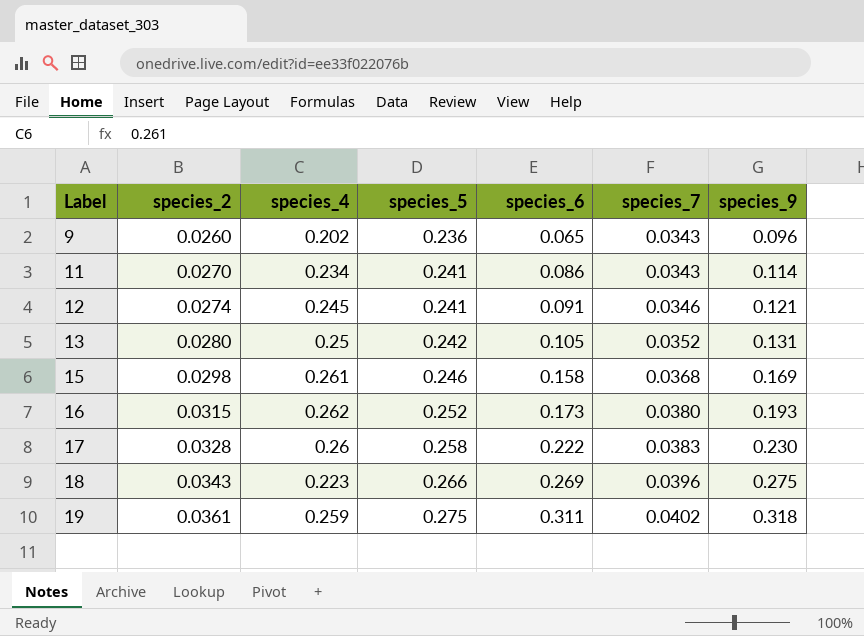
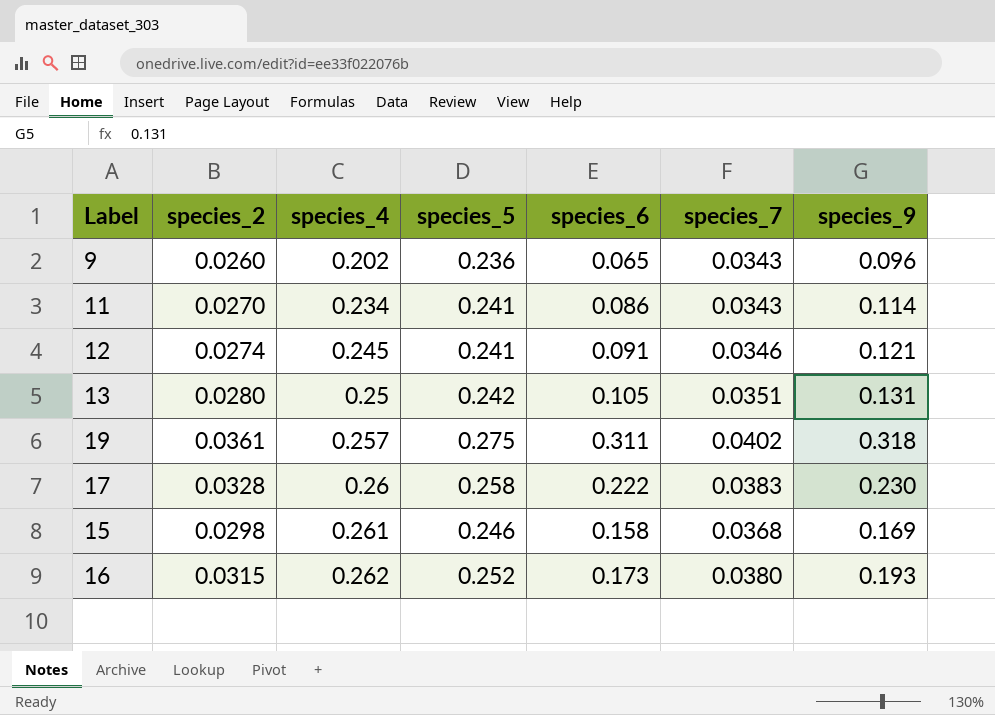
row order: Label ascending -> species_4 ascending
row 18: 0.0343 | 0.223 | 0.266 | 0.269 | 0.0396 | 0.275 -> none
13 | species_7: 0.0352 -> 0.0351
19 | species_4: 0.259 -> 0.257

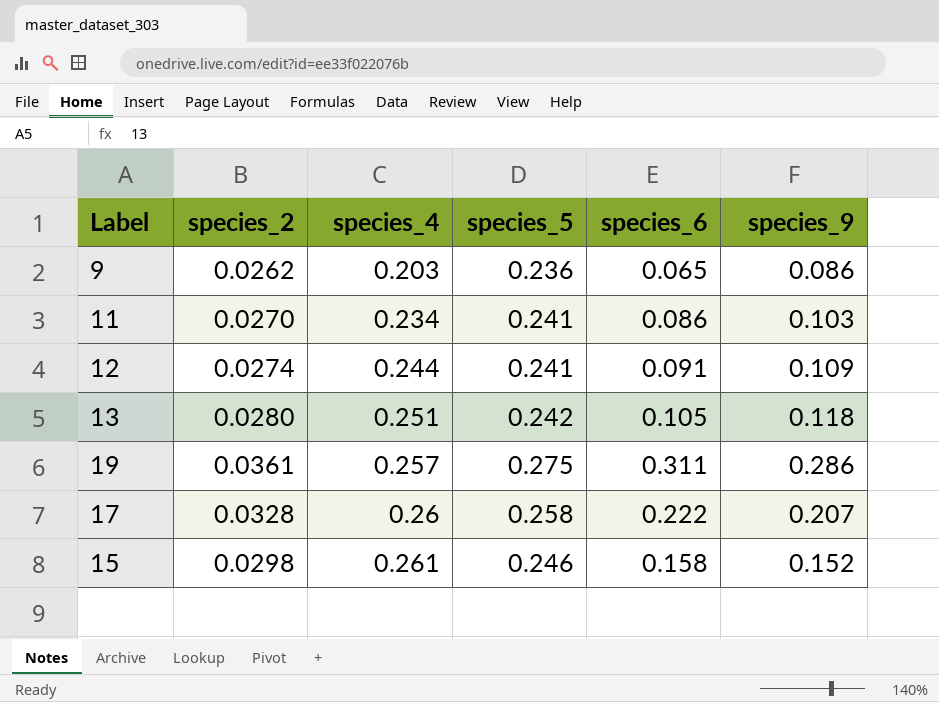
column species_7 | position: 6 -> none
row 16: 0.0315 | 0.262 | 0.252 | 0.173 | 0.0380 | 0.193 -> none
9 | species_2: 0.0260 -> 0.0262
9 | species_4: 0.202 -> 0.203
9 | species_9: 0.096 -> 0.086
11 | species_9: 0.114 -> 0.103
12 | species_4: 0.245 -> 0.244
12 | species_9: 0.121 -> 0.109
13 | species_4: 0.25 -> 0.251
13 | species_9: 0.131 -> 0.118
19 | species_9: 0.318 -> 0.286
17 | species_9: 0.230 -> 0.207
15 | species_9: 0.169 -> 0.152

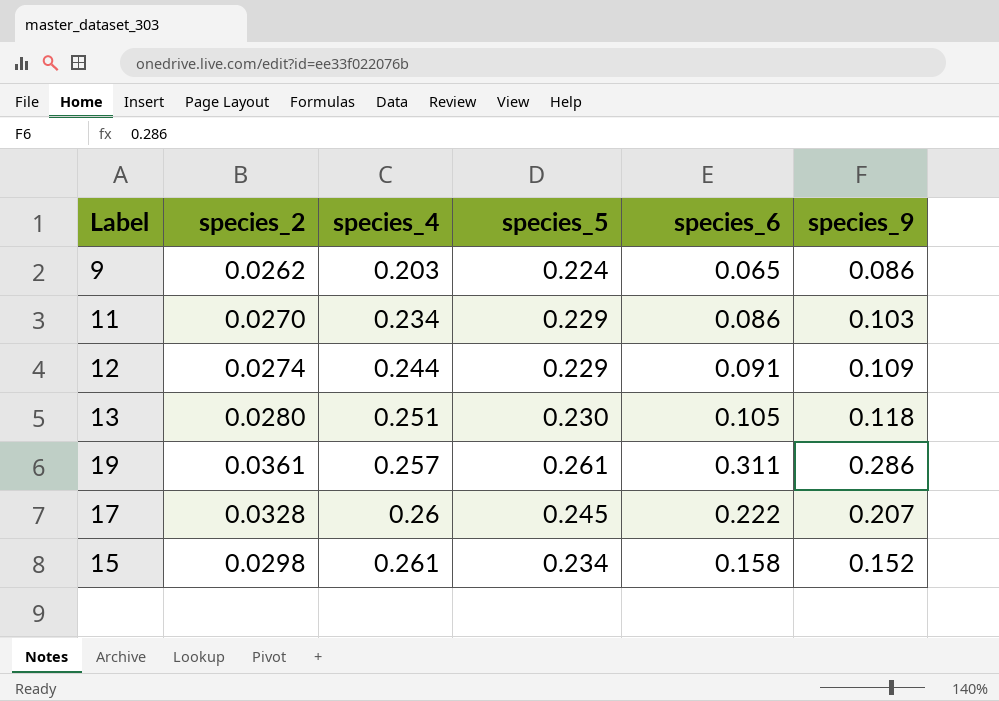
9 | species_5: 0.236 -> 0.224
11 | species_5: 0.241 -> 0.229
12 | species_5: 0.241 -> 0.229
13 | species_5: 0.242 -> 0.230
19 | species_5: 0.275 -> 0.261
17 | species_5: 0.258 -> 0.245
15 | species_5: 0.246 -> 0.234

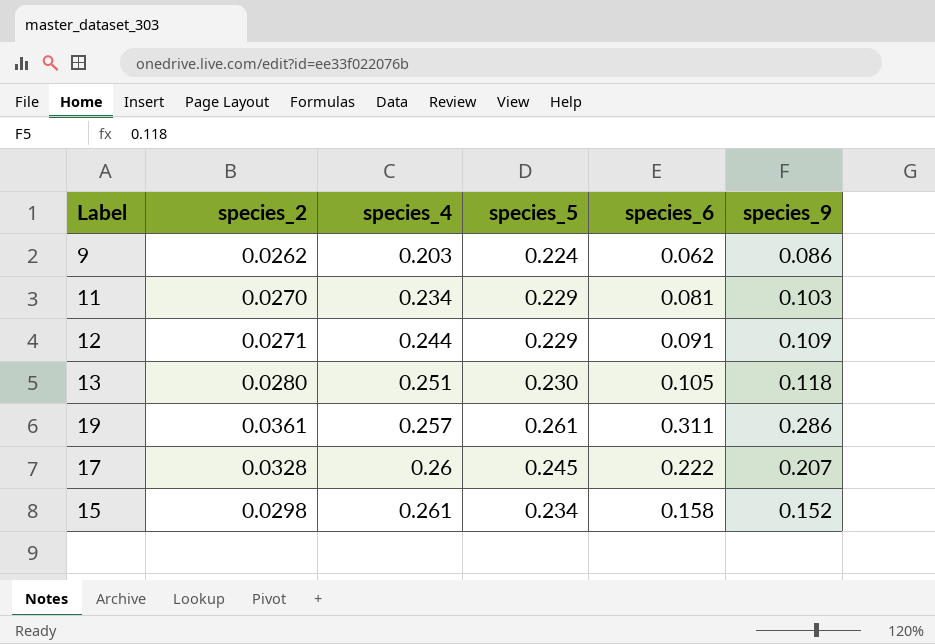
9 | species_6: 0.065 -> 0.062
11 | species_6: 0.086 -> 0.081
12 | species_2: 0.0274 -> 0.0271

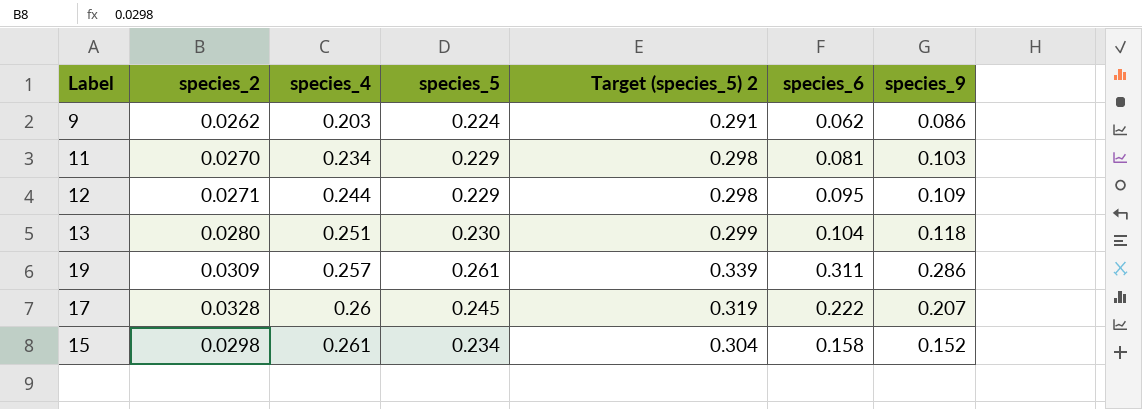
column Target (species_5) 2 | formula: none -> [species_5] * 1.3
12 | species_6: 0.091 -> 0.095
13 | species_6: 0.105 -> 0.104
19 | species_2: 0.0361 -> 0.0309

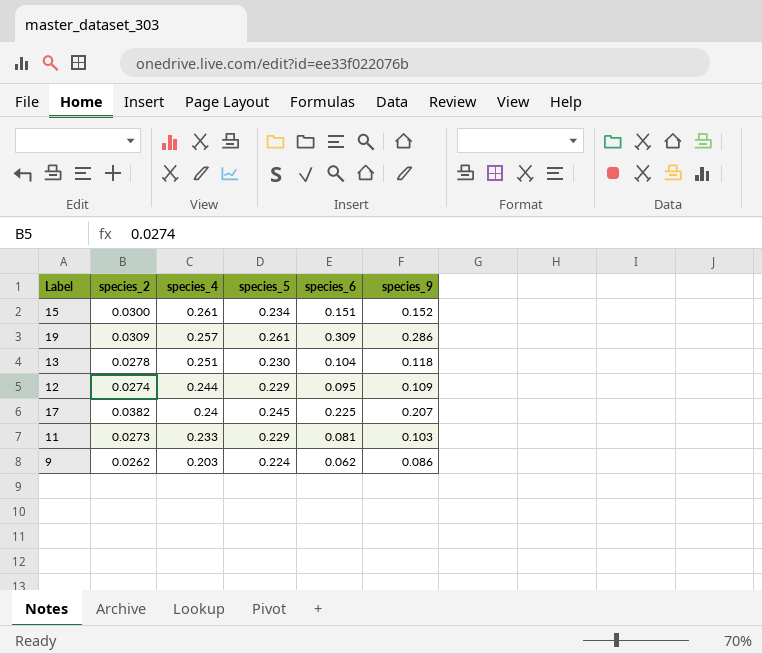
row order: species_4 ascending -> species_4 descending
column Target (species_5) 2 | formula: [species_5] * 1.3 -> none
15 | species_2: 0.0298 -> 0.0300
15 | species_6: 0.158 -> 0.151
19 | species_6: 0.311 -> 0.309
13 | species_2: 0.0280 -> 0.0278
12 | species_2: 0.0271 -> 0.0274
17 | species_2: 0.0328 -> 0.0382
17 | species_4: 0.26 -> 0.24
17 | species_6: 0.222 -> 0.225
11 | species_2: 0.0270 -> 0.0273
11 | species_4: 0.234 -> 0.233

